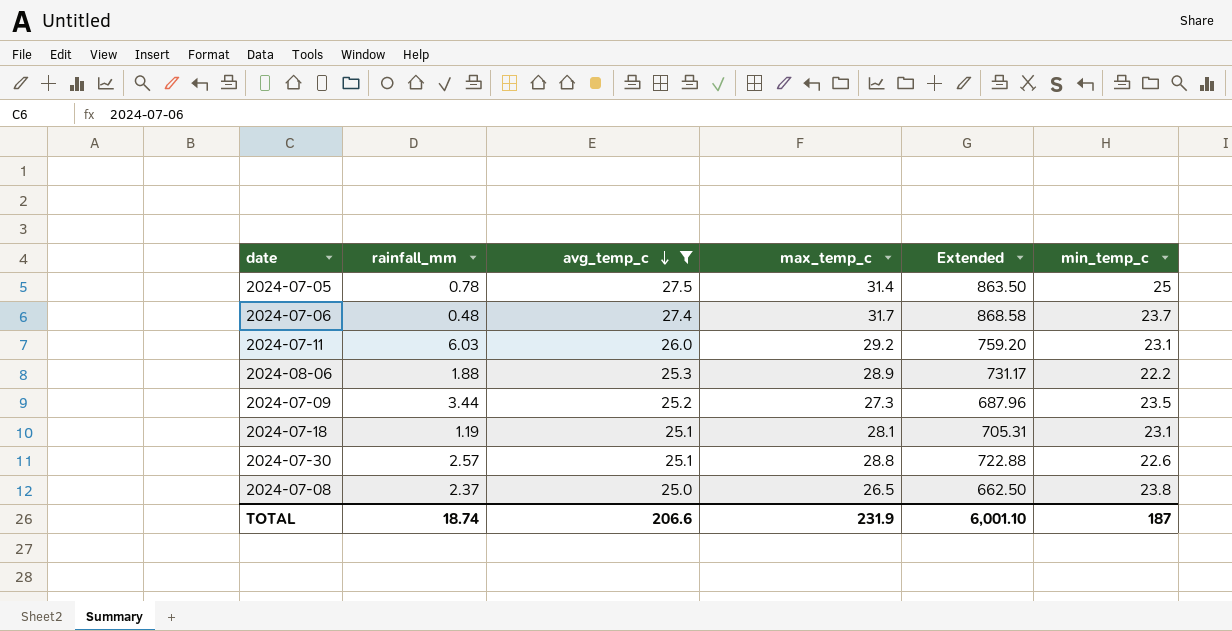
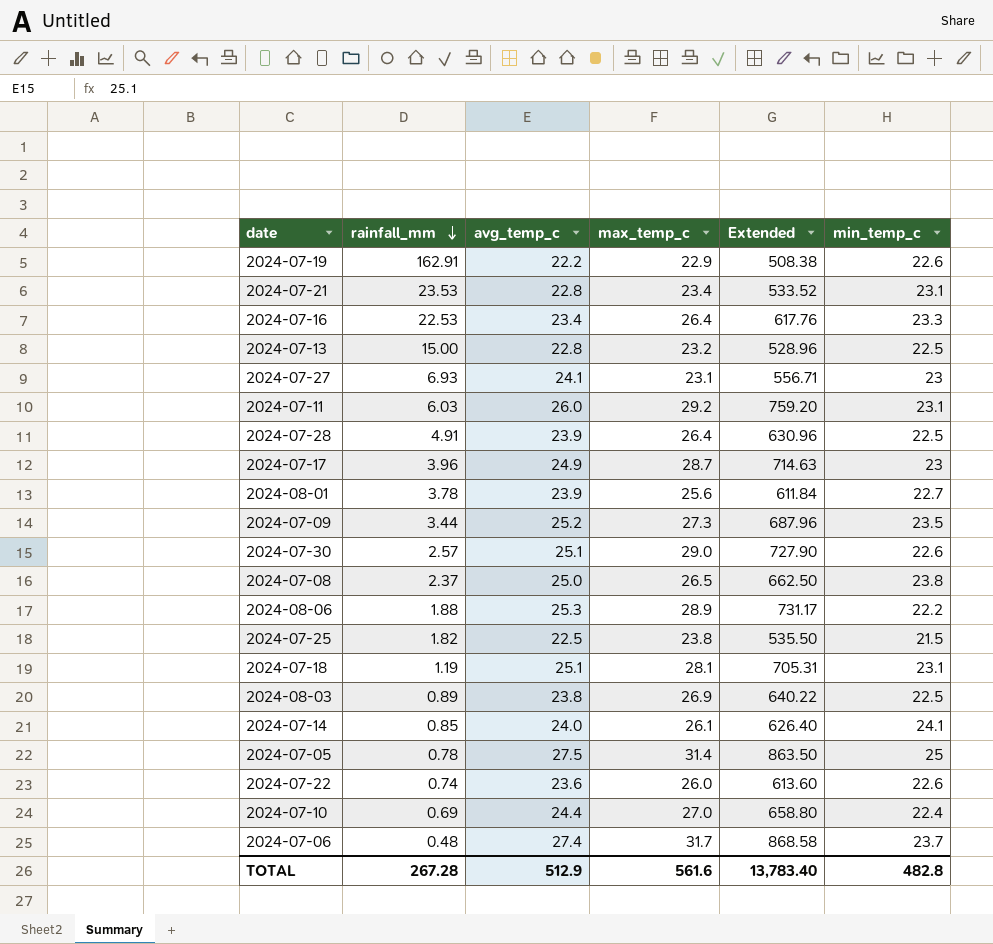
filter: avg_temp_c >= 25.0 -> none
row order: avg_temp_c descending -> rainfall_mm descending
2024-07-30 | max_temp_c: 28.8 -> 29.0
2024-07-30 | Extended: 722.88 -> 727.90
TOTAL | rainfall_mm: 18.74 -> 267.28
TOTAL | avg_temp_c: 206.6 -> 512.9
TOTAL | max_temp_c: 231.9 -> 561.6
TOTAL | Extended: 6,001.10 -> 13,783.40
TOTAL | min_temp_c: 187 -> 482.8

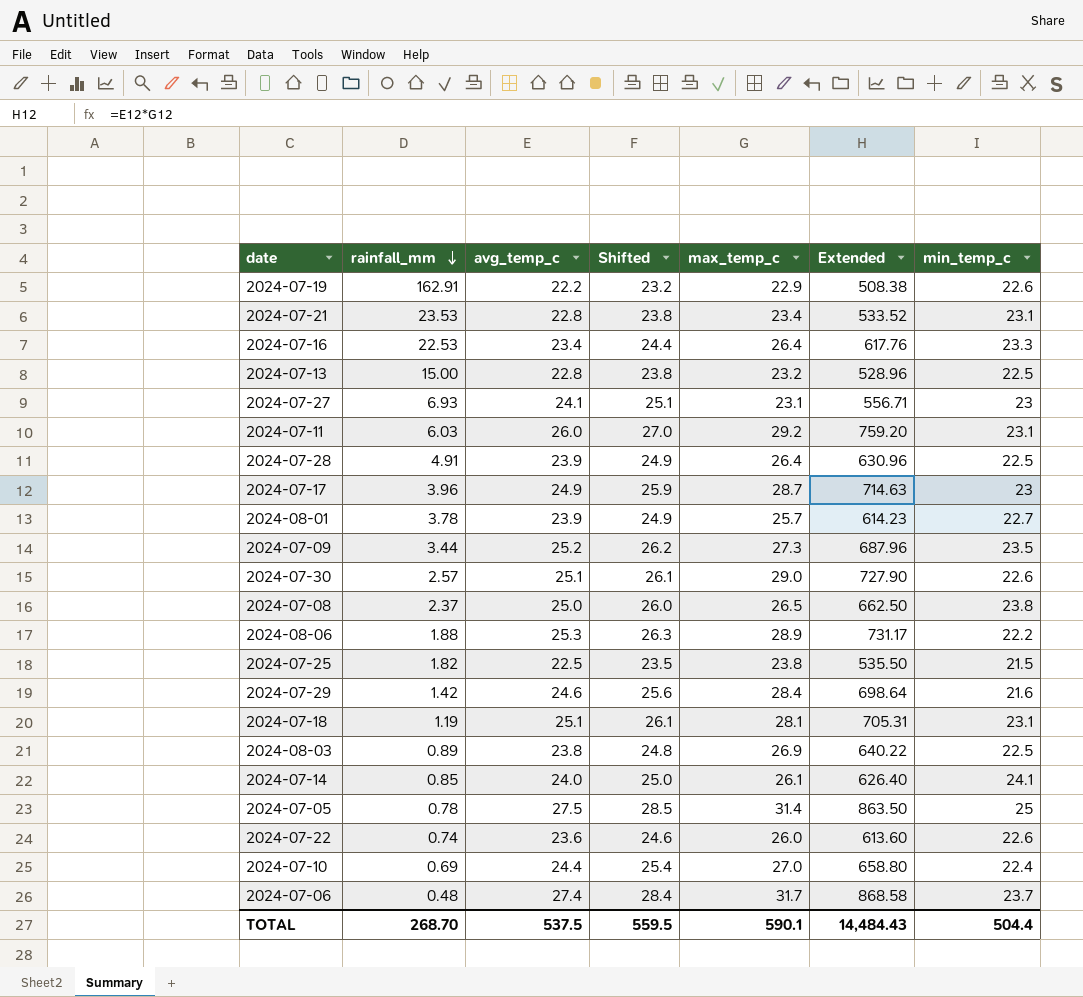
column Shifted | formula: none -> [avg_temp_c] + 1
2024-08-01 | max_temp_c: 25.6 -> 25.7
2024-08-01 | Extended: 611.84 -> 614.23
row 2024-07-29: none -> 1.42 | 24.6 | 25.6 | 28.4 | 698.64 | 21.6
TOTAL | rainfall_mm: 267.28 -> 268.70
TOTAL | avg_temp_c: 512.9 -> 537.5
TOTAL | max_temp_c: 561.6 -> 590.1
TOTAL | Extended: 13,783.40 -> 14,484.43
TOTAL | min_temp_c: 482.8 -> 504.4

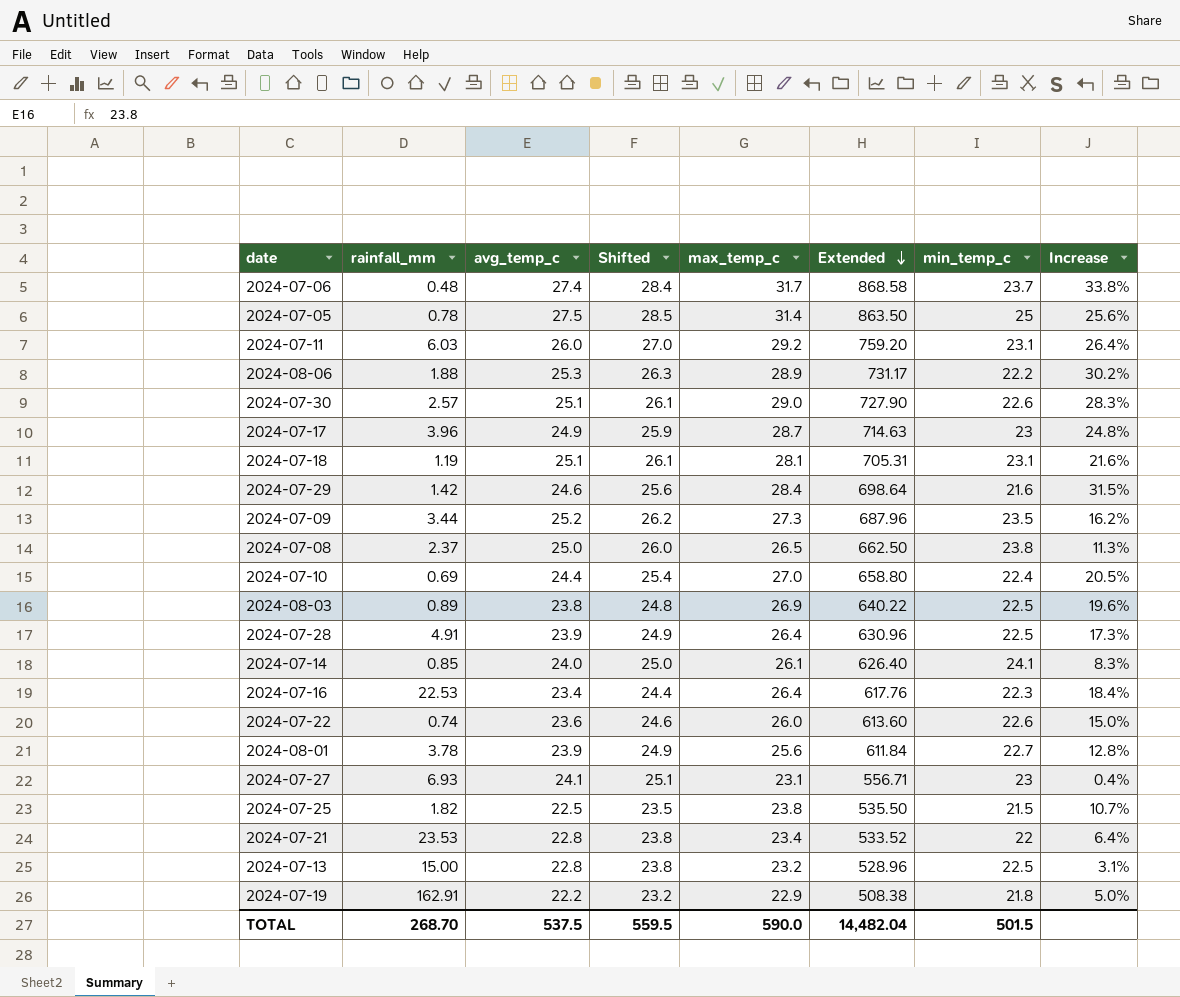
row order: rainfall_mm descending -> Extended descending
column Increase | formula: none -> ([max_temp_c] - [min_temp_c]) / [min_temp_c]
2024-07-16 | min_temp_c: 23.3 -> 22.3
2024-08-01 | max_temp_c: 25.7 -> 25.6
2024-08-01 | Extended: 614.23 -> 611.84
2024-07-21 | min_temp_c: 23.1 -> 22
2024-07-19 | min_temp_c: 22.6 -> 21.8
TOTAL | max_temp_c: 590.1 -> 590.0
TOTAL | Extended: 14,484.43 -> 14,482.04
TOTAL | min_temp_c: 504.4 -> 501.5

